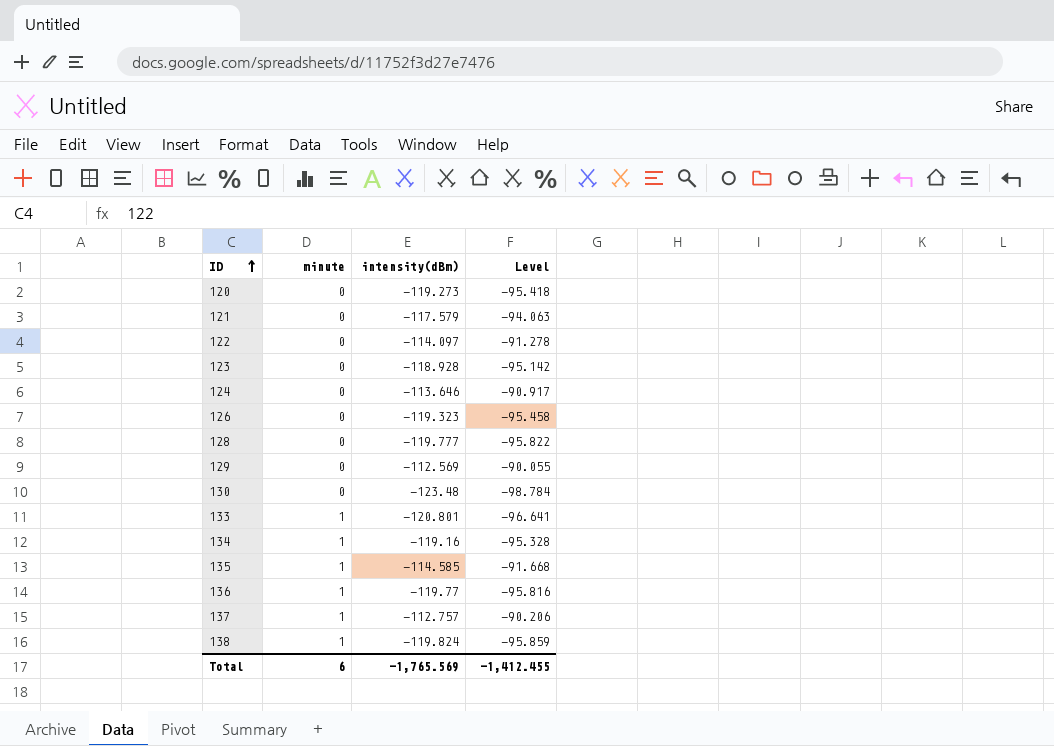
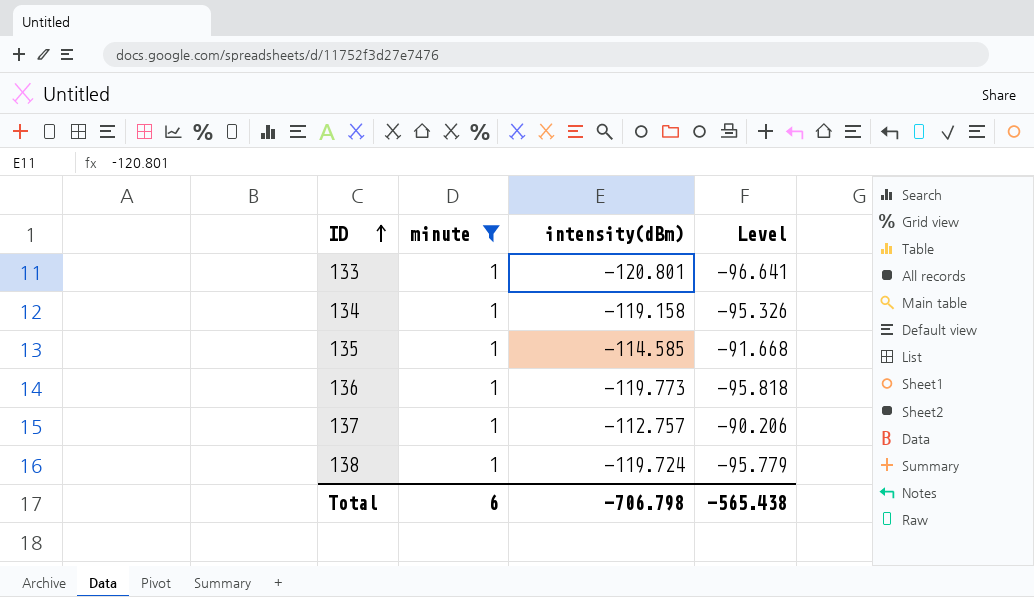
filter: none -> minute = 1
134 | intensity(dBm): -119.16 -> -119.158
134 | Level: -95.328 -> -95.326
136 | intensity(dBm): -119.77 -> -119.773
136 | Level: -95.816 -> -95.818
138 | intensity(dBm): -119.824 -> -119.724
138 | Level: -95.859 -> -95.779
Total | intensity(dBm): -1,765.569 -> -706.798
Total | Level: -1,412.455 -> -565.438

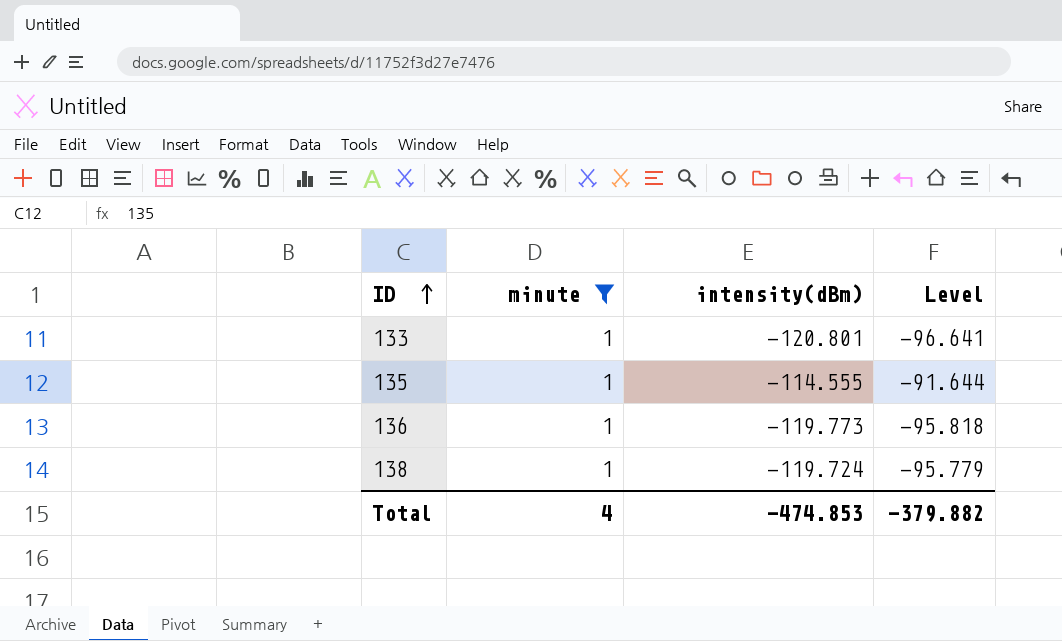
row 134: 1 | -119.158 | -95.326 -> none
row 137: 1 | -112.757 | -90.206 -> none
135 | intensity(dBm): -114.585 -> -114.555
135 | Level: -91.668 -> -91.644
Total | minute: 6 -> 4
Total | intensity(dBm): -706.798 -> -474.853
Total | Level: -565.438 -> -379.882

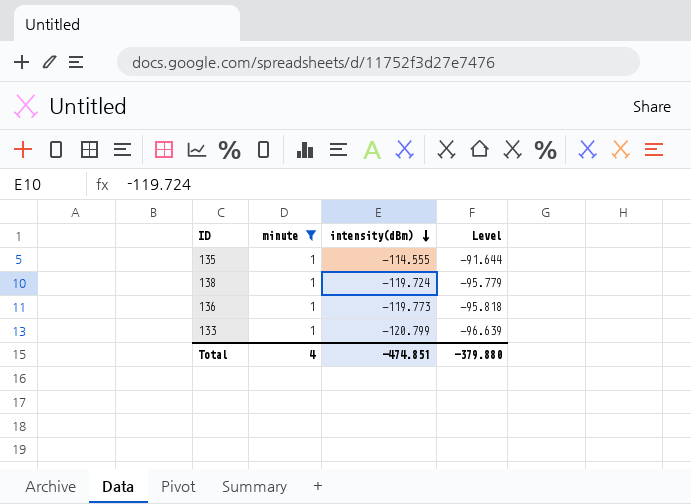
row order: ID ascending -> intensity(dBm) descending
133 | intensity(dBm): -120.801 -> -120.799
133 | Level: -96.641 -> -96.639
Total | intensity(dBm): -474.853 -> -474.851
Total | Level: -379.882 -> -379.880

